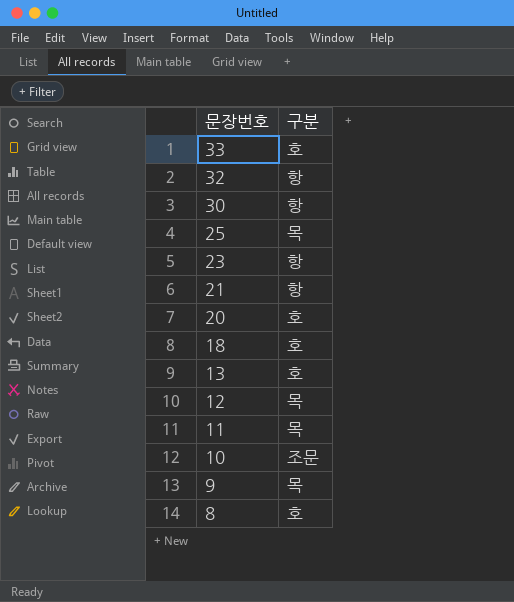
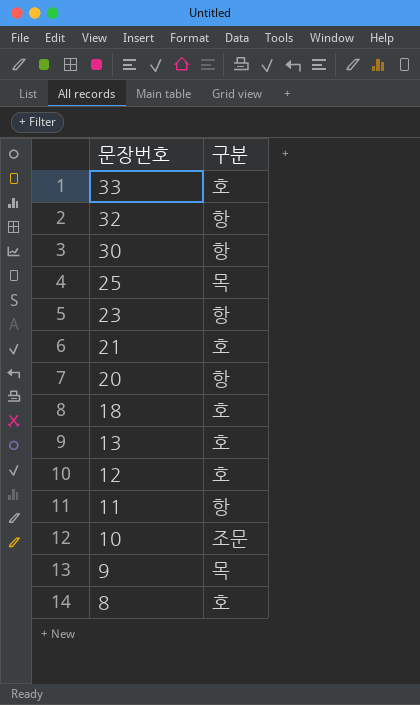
21 | 구분: 항 -> 호
20 | 구분: 호 -> 항
12 | 구분: 목 -> 호
11 | 구분: 목 -> 항

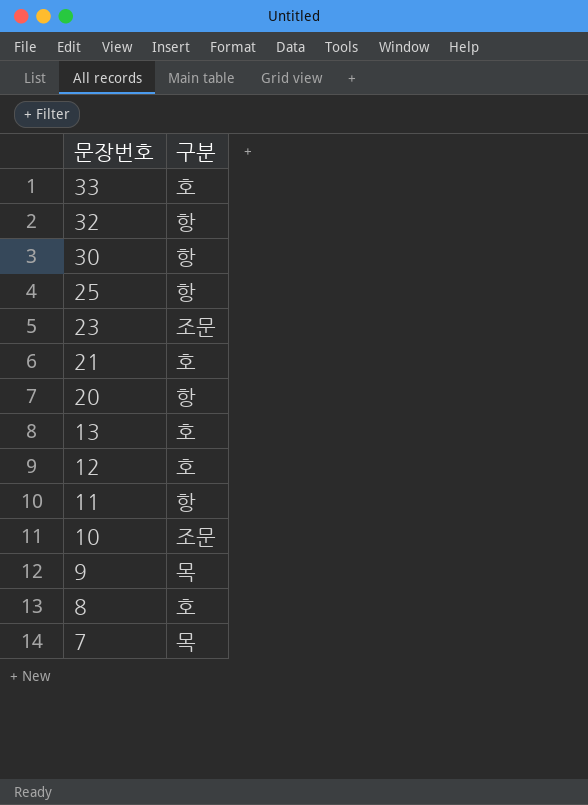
row 18: 호 -> none
25 | 구분: 목 -> 항
23 | 구분: 항 -> 조문
row 7: none -> 목

